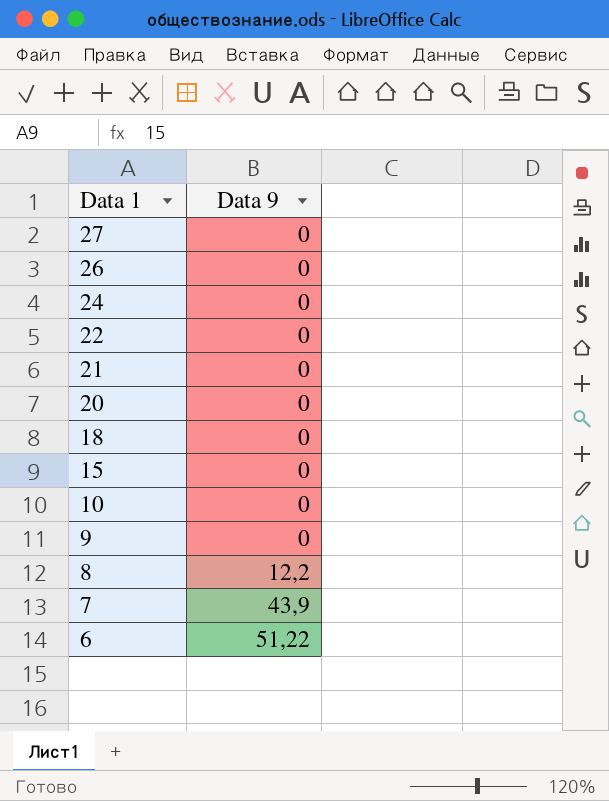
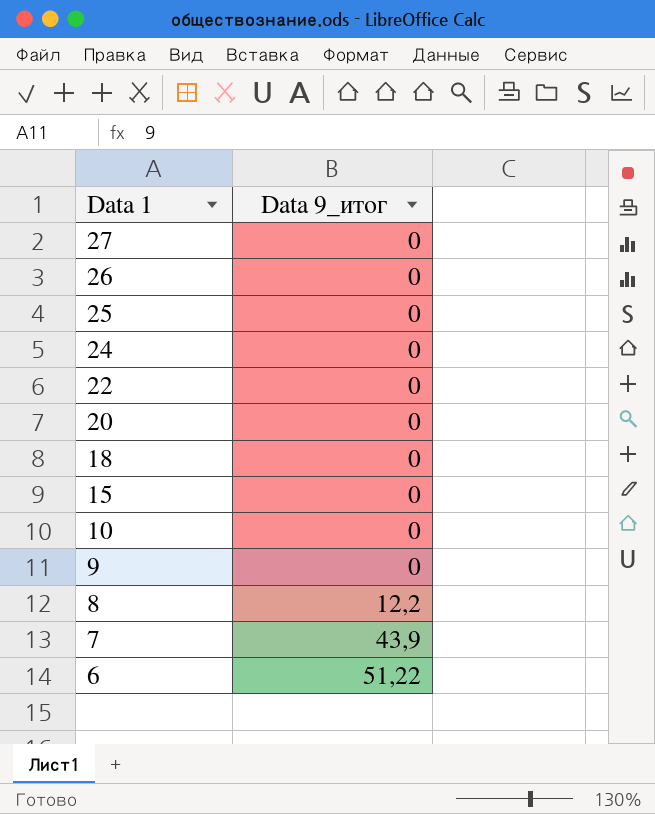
column name: Data 9 -> Data 9_итог
row 21: 0 -> none
row 25: none -> 0

